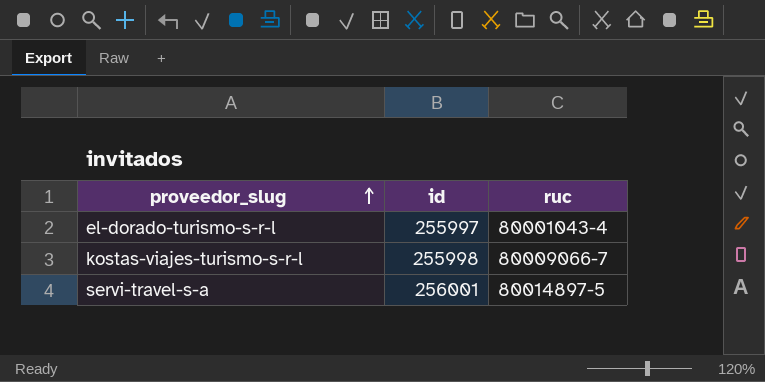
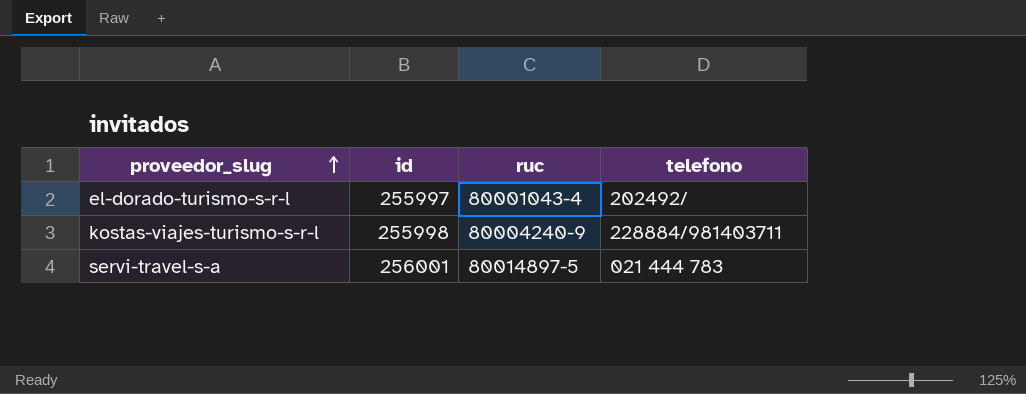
column telefono | position: none -> 4
kostas-viajes-turismo-s-r-l | ruc: 80009066-7 -> 80004240-9

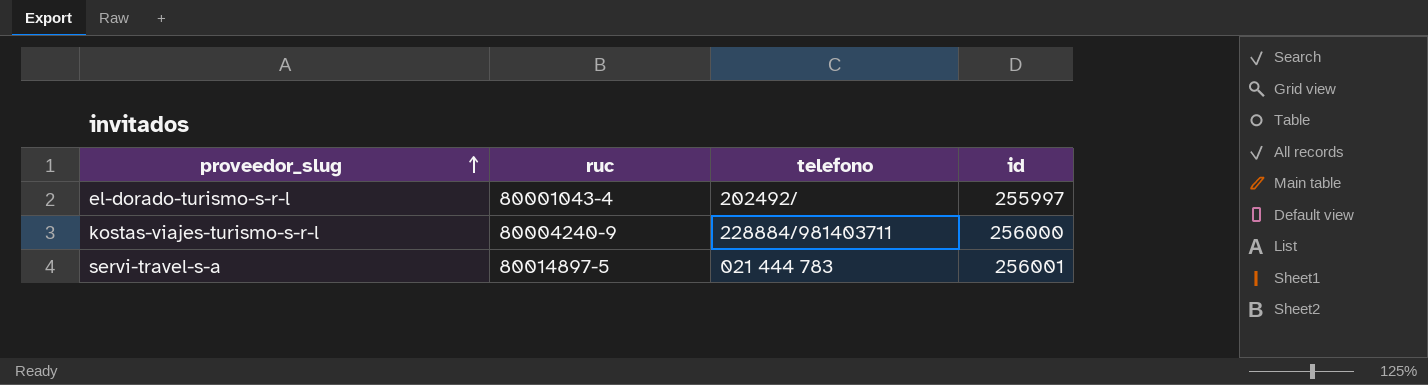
column id | position: 2 -> 4
kostas-viajes-turismo-s-r-l | id: 255998 -> 256000

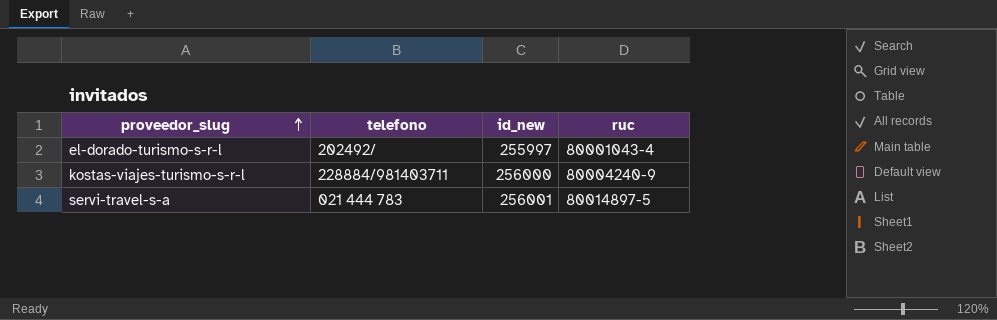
column name: id -> id_new
column ruc | position: 2 -> 4

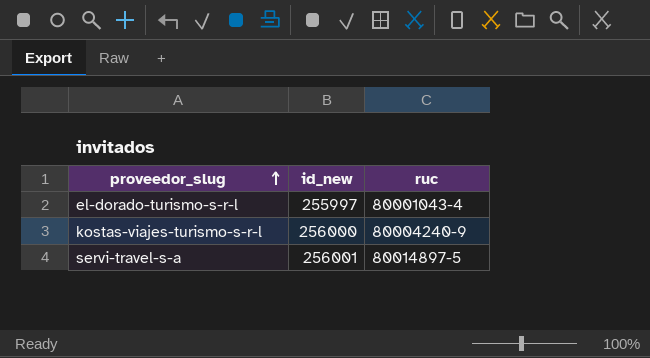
column telefono | position: 2 -> none

